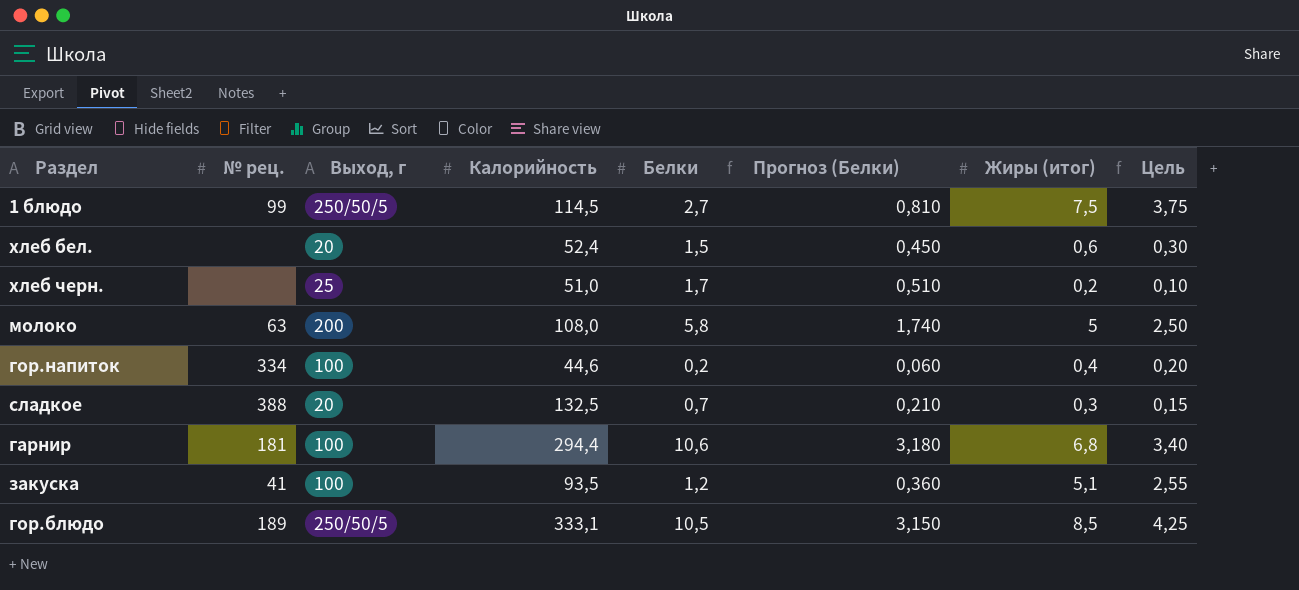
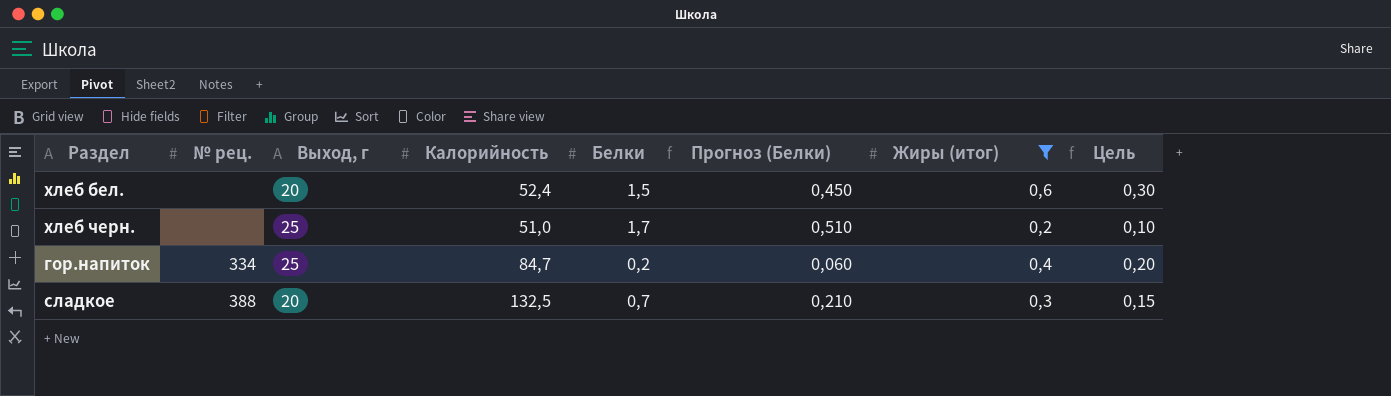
filter: none -> Жиры (итог) <= 0,6
гор.напиток | Выход, г: 100 -> 25
гор.напиток | Калорийность: 44,6 -> 84,7

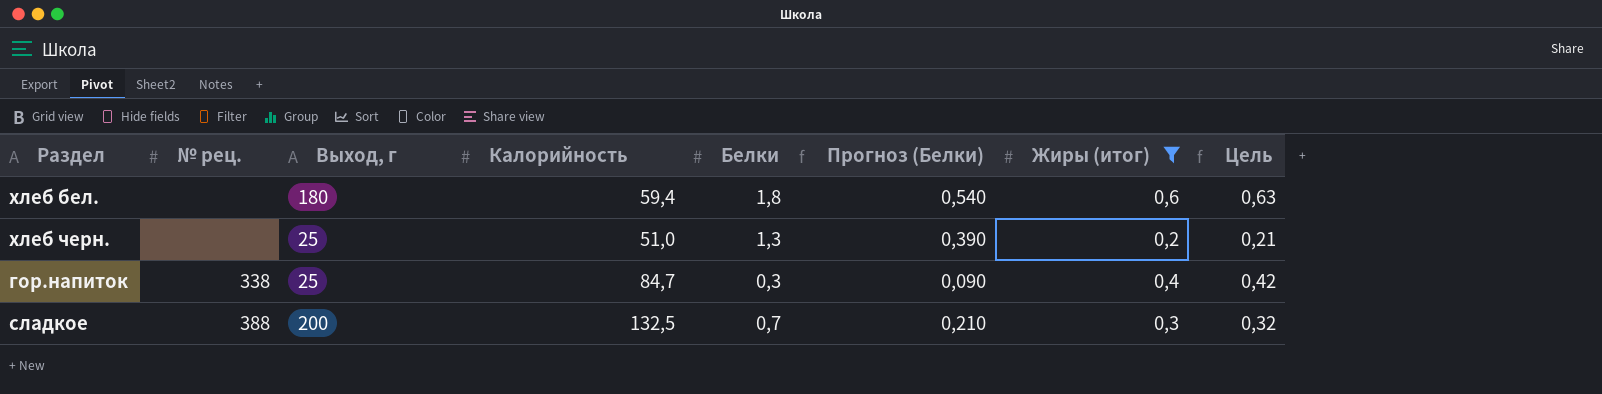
column Цель | formula: [Жиры (итог)] * 0,5 -> [Жиры (итог)] * 1,05
хлеб бел. | Выход, г: 20 -> 180
хлеб бел. | Калорийность: 52,4 -> 59,4
хлеб бел. | Белки: 1,5 -> 1,8
хлеб бел. | Прогноз (Белки): 0,450 -> 0,540
хлеб черн. | Белки: 1,7 -> 1,3
хлеб черн. | Прогноз (Белки): 0,510 -> 0,390
гор.напиток | № рец.: 334 -> 338
гор.напиток | Белки: 0,2 -> 0,3
гор.напиток | Прогноз (Белки): 0,060 -> 0,090
сладкое | Выход, г: 20 -> 200

